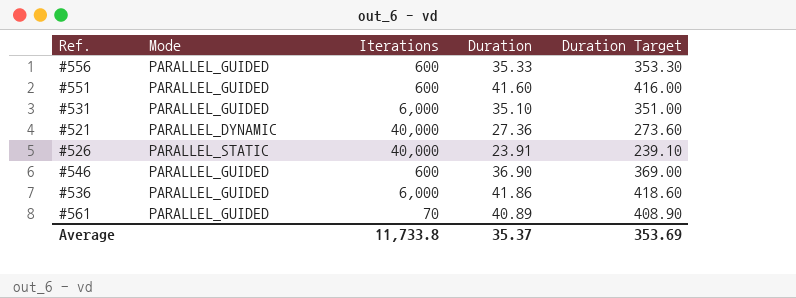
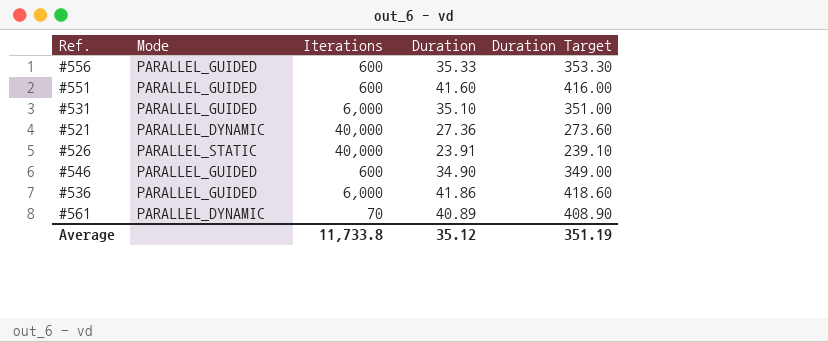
#546 | Duration: 36.90 -> 34.90
#546 | Duration Target: 369.00 -> 349.00
#561 | Mode: PARALLEL_GUIDED -> PARALLEL_DYNAMIC
Average | Duration: 35.37 -> 35.12
Average | Duration Target: 353.69 -> 351.19

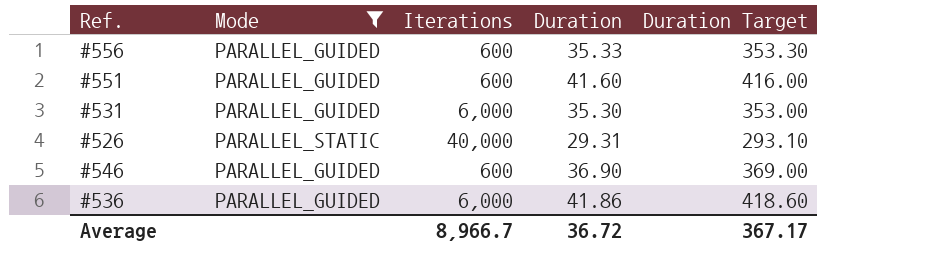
filter: none -> Mode != PARALLEL_DYNAMIC
#531 | Duration: 35.10 -> 35.30
#531 | Duration Target: 351.00 -> 353.00
#526 | Duration: 23.91 -> 29.31
#526 | Duration Target: 239.10 -> 293.10
#546 | Duration: 34.90 -> 36.90
#546 | Duration Target: 349.00 -> 369.00
Average | Iterations: 11,733.8 -> 8,966.7
Average | Duration: 35.12 -> 36.72
Average | Duration Target: 351.19 -> 367.17

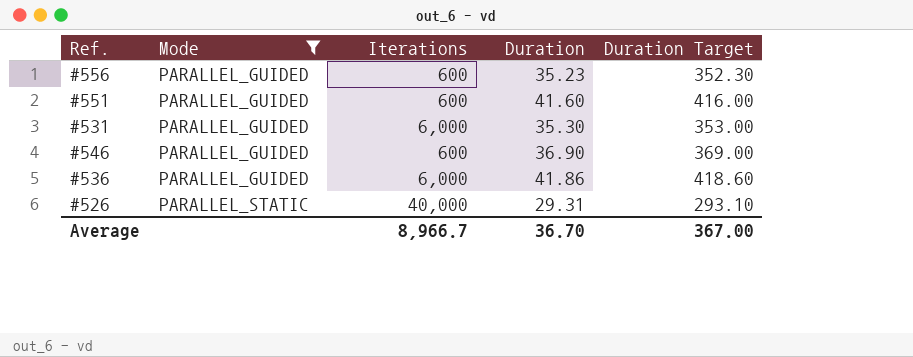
row order: none -> Mode ascending
#556 | Duration: 35.33 -> 35.23
#556 | Duration Target: 353.30 -> 352.30
Average | Duration: 36.72 -> 36.70
Average | Duration Target: 367.17 -> 367.00

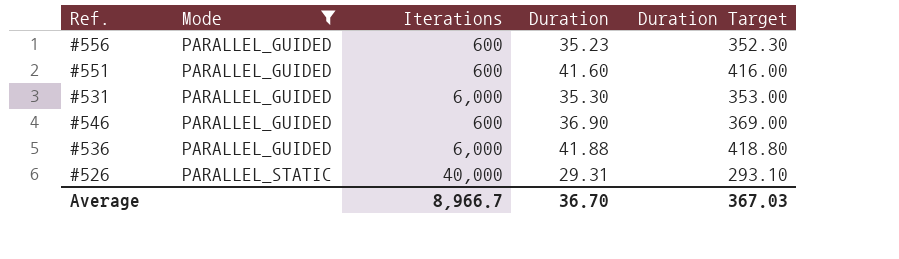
#536 | Duration: 41.86 -> 41.88
#536 | Duration Target: 418.60 -> 418.80
Average | Duration Target: 367.00 -> 367.03

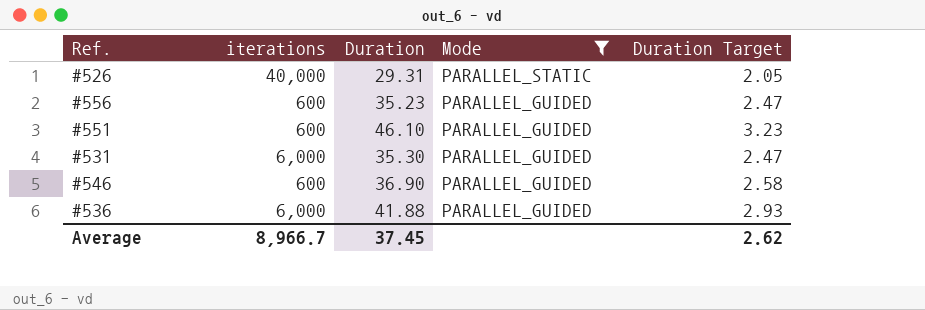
row order: Mode ascending -> Mode descending
column name: Iterations -> iterations
column Mode | position: 2 -> 4
column Duration Target | formula: [Duration] * 10 -> [Duration] * 0.07
#551 | Duration: 41.60 -> 46.10
Average | Duration: 36.70 -> 37.45
Average | Duration Target: 367.03 -> 2.62

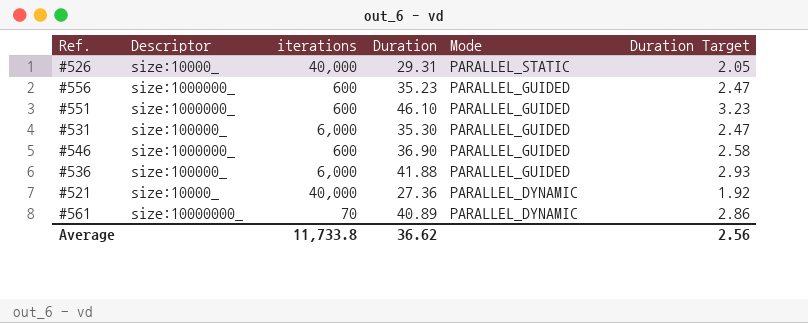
filter: Mode != PARALLEL_DYNAMIC -> none
column Descriptor | position: none -> 2
Average | iterations: 8,966.7 -> 11,733.8
Average | Duration: 37.45 -> 36.62
Average | Duration Target: 2.62 -> 2.56

